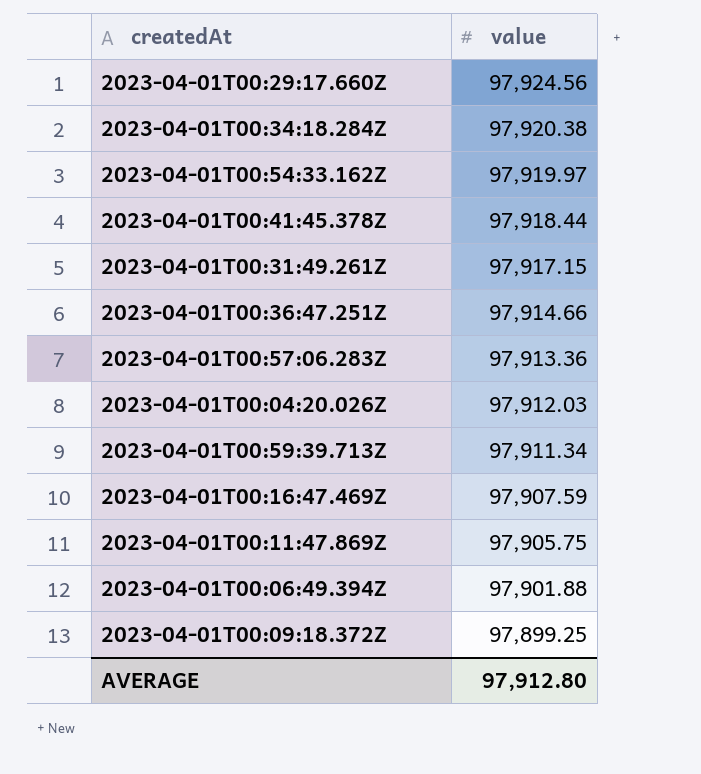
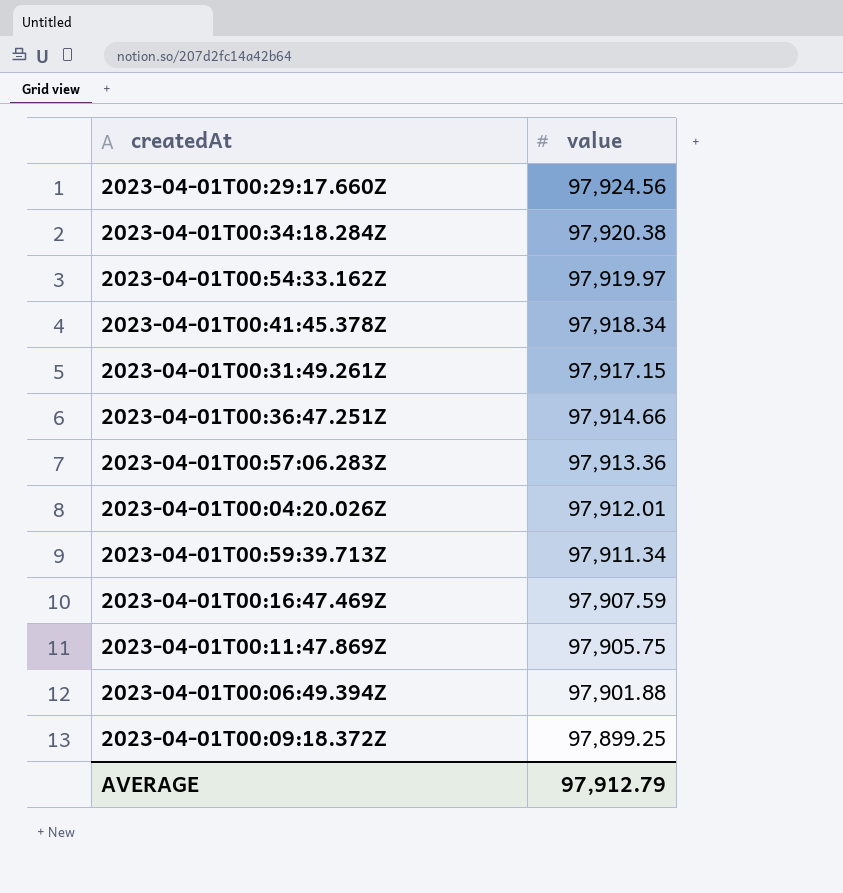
2023-04-01T00:41:45.378Z | value: 97,918.44 -> 97,918.34
2023-04-01T00:04:20.026Z | value: 97,912.03 -> 97,912.01
AVERAGE | value: 97,912.80 -> 97,912.79

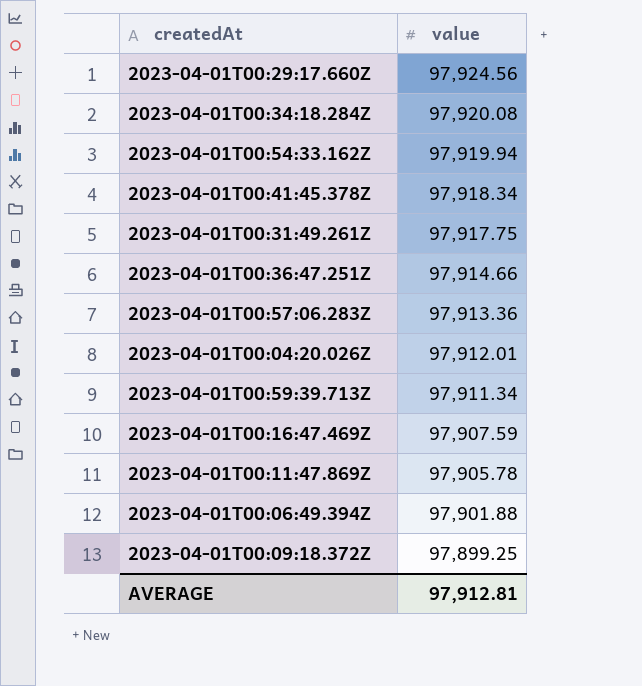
2023-04-01T00:34:18.284Z | value: 97,920.38 -> 97,920.08
2023-04-01T00:54:33.162Z | value: 97,919.97 -> 97,919.94
2023-04-01T00:31:49.261Z | value: 97,917.15 -> 97,917.75
2023-04-01T00:11:47.869Z | value: 97,905.75 -> 97,905.78
AVERAGE | value: 97,912.79 -> 97,912.81

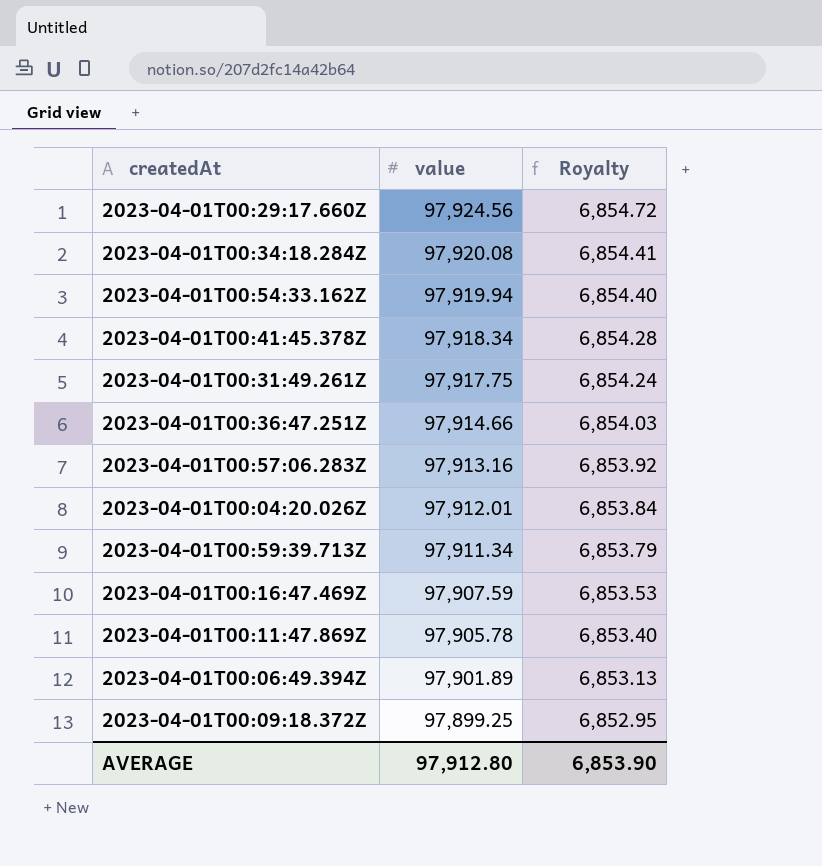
column Royalty | formula: none -> [value] * 0.07
2023-04-01T00:57:06.283Z | value: 97,913.36 -> 97,913.16
2023-04-01T00:06:49.394Z | value: 97,901.88 -> 97,901.89
AVERAGE | value: 97,912.81 -> 97,912.80

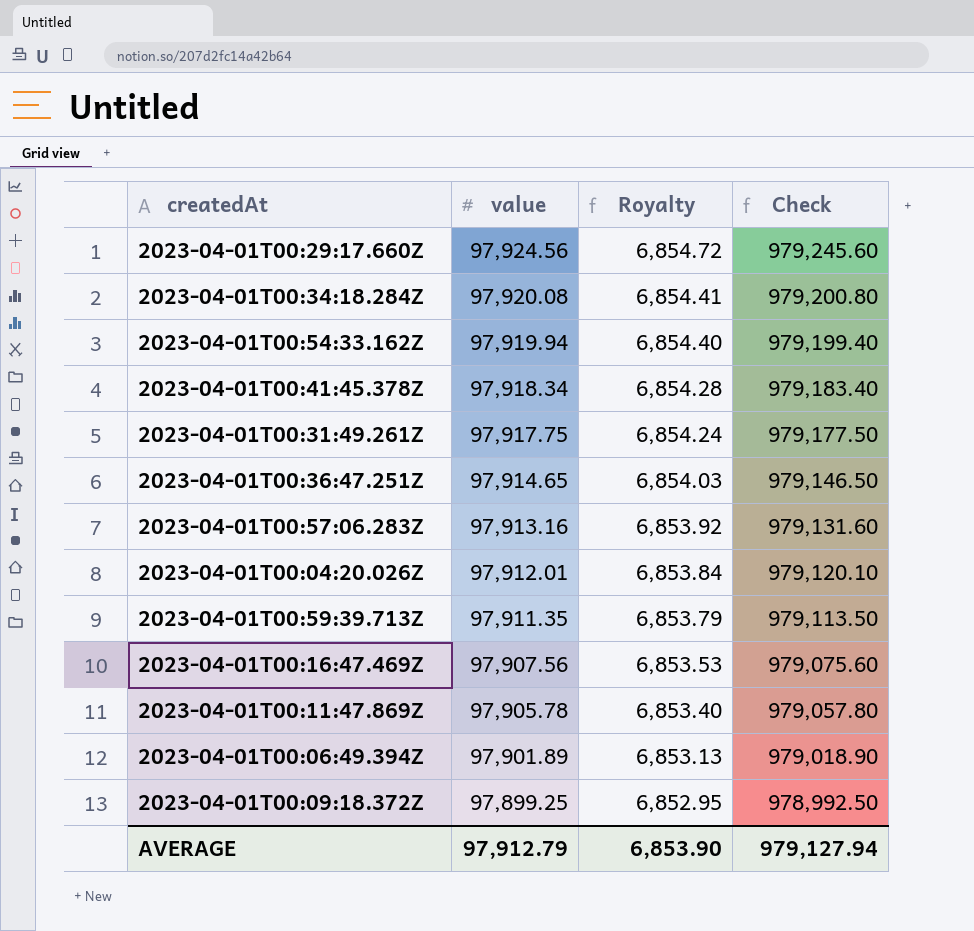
column Check | formula: none -> [value] * 10
2023-04-01T00:36:47.251Z | value: 97,914.66 -> 97,914.65
2023-04-01T00:59:39.713Z | value: 97,911.34 -> 97,911.35
2023-04-01T00:16:47.469Z | value: 97,907.59 -> 97,907.56
AVERAGE | value: 97,912.80 -> 97,912.79

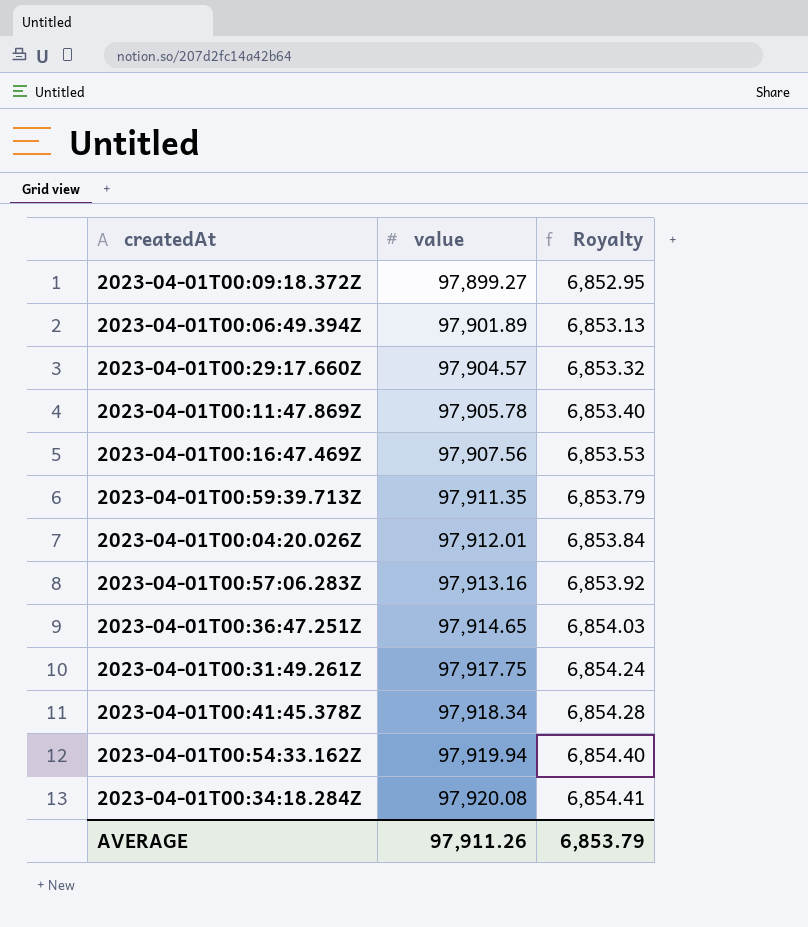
row order: value descending -> value ascending
column Check | formula: [value] * 10 -> none
2023-04-01T00:09:18.372Z | value: 97,899.25 -> 97,899.27
2023-04-01T00:29:17.660Z | value: 97,924.56 -> 97,904.57
2023-04-01T00:29:17.660Z | Royalty: 6,854.72 -> 6,853.32
AVERAGE | value: 97,912.79 -> 97,911.26
AVERAGE | Royalty: 6,853.90 -> 6,853.79

